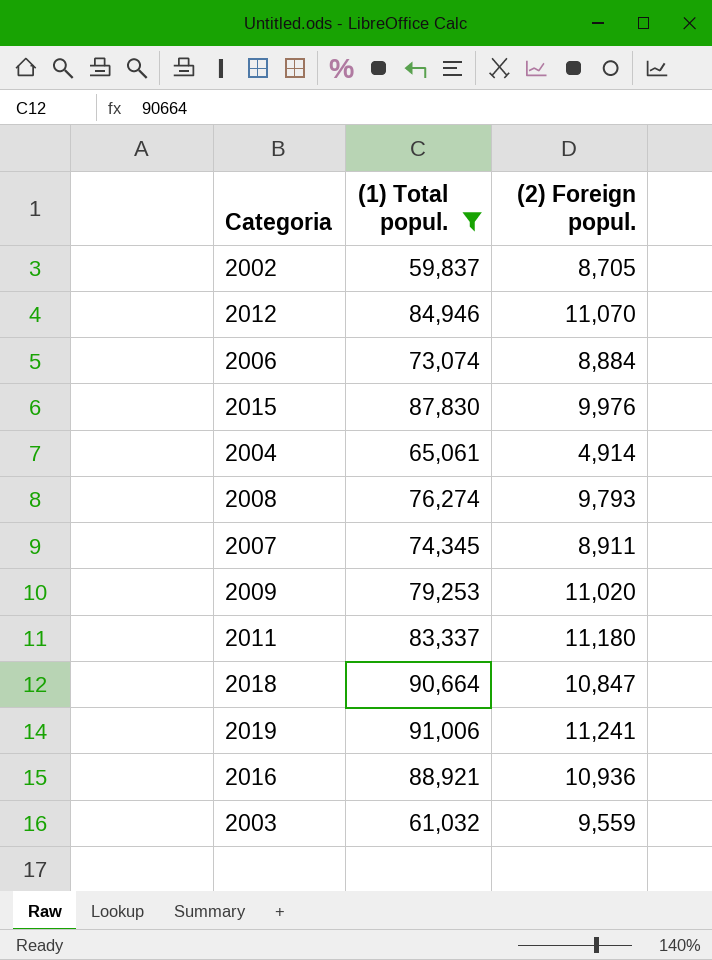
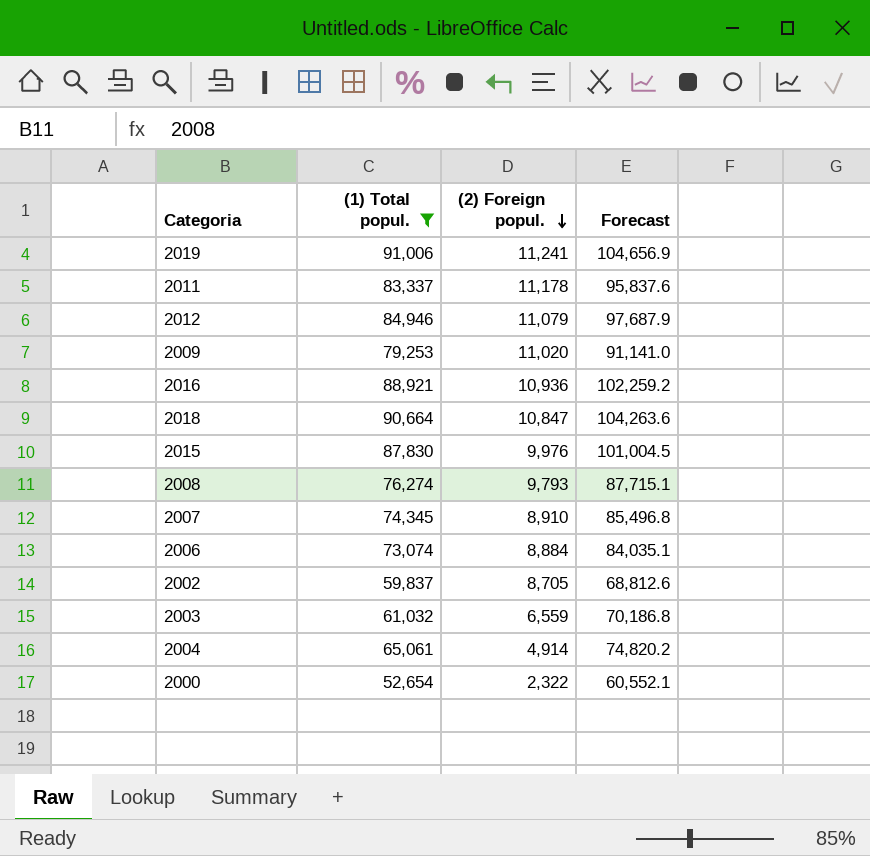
row order: none -> (2) Foreign popul. descending
column Forecast | formula: none -> [(1) Total popul.] * 1.15
2011 | (2) Foreign popul.: 11,180 -> 11,178
2012 | (2) Foreign popul.: 11,070 -> 11,079
2007 | (2) Foreign popul.: 8,911 -> 8,910
2003 | (2) Foreign popul.: 9,559 -> 6,559
row 2000: none -> 52,654 | 2,322 | 60,552.1

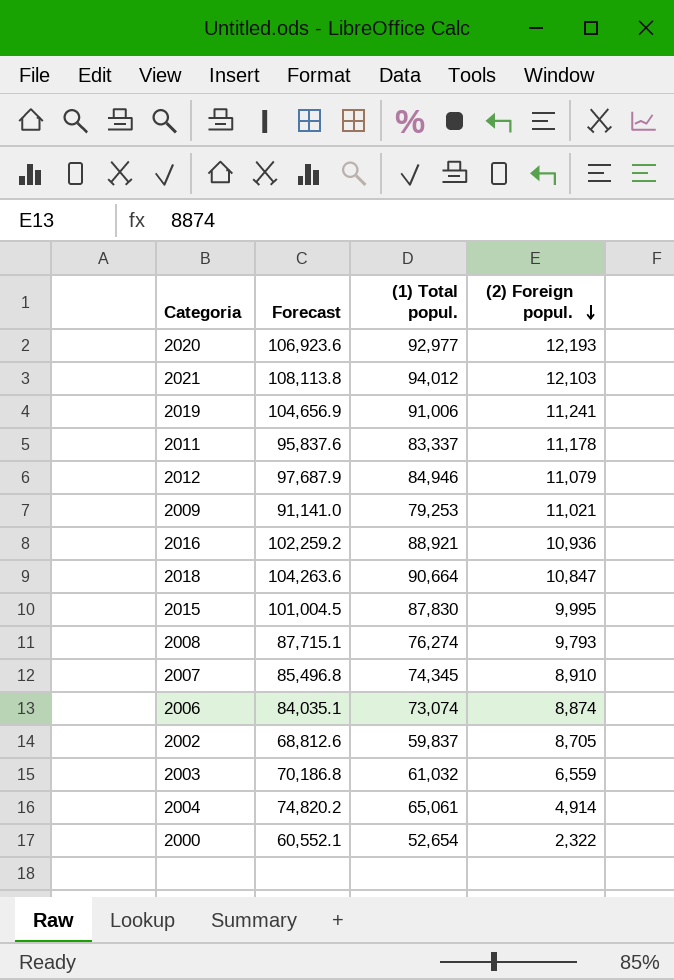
filter: (1) Total popul. <= 91,006 -> none
column Forecast | position: 4 -> 2
2009 | (2) Foreign popul.: 11,020 -> 11,021
2015 | (2) Foreign popul.: 9,976 -> 9,995
2006 | (2) Foreign popul.: 8,884 -> 8,874

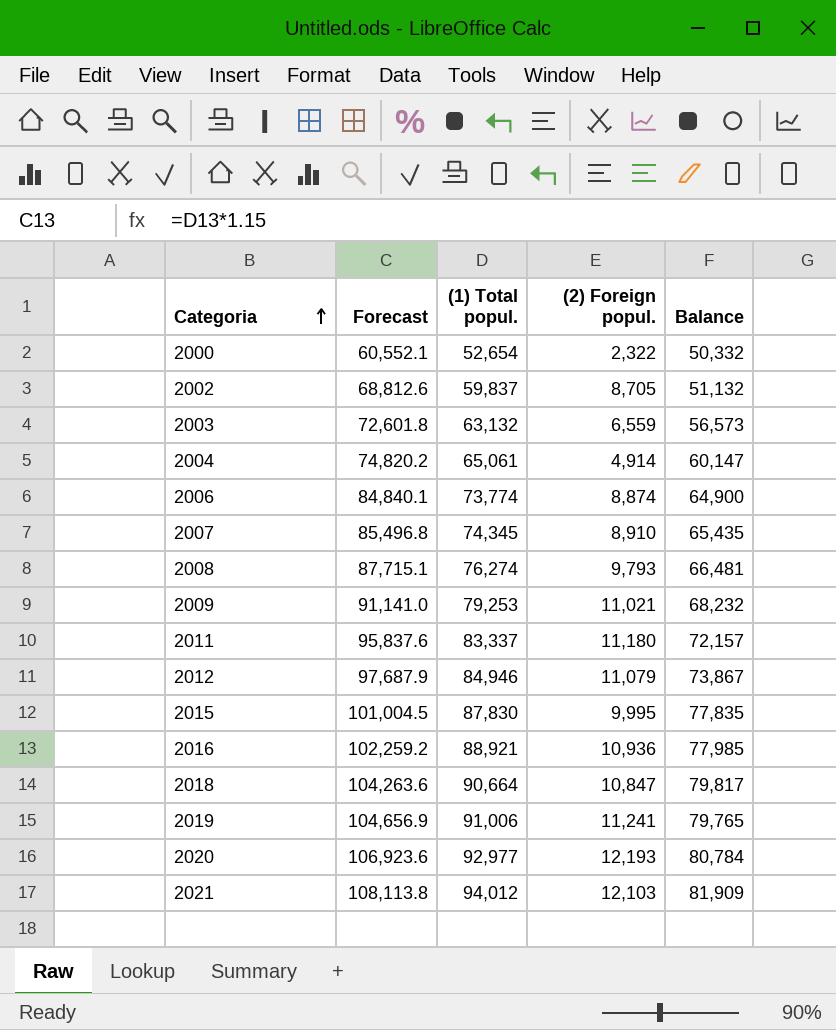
row order: (2) Foreign popul. descending -> Categoria ascending
column Balance | formula: none -> [(1) Total popul.] - [(2) Foreign popul.]
2003 | Forecast: 70,186.8 -> 72,601.8
2003 | (1) Total popul.: 61,032 -> 63,132
2006 | Forecast: 84,035.1 -> 84,840.1
2006 | (1) Total popul.: 73,074 -> 73,774
2011 | (2) Foreign popul.: 11,178 -> 11,180

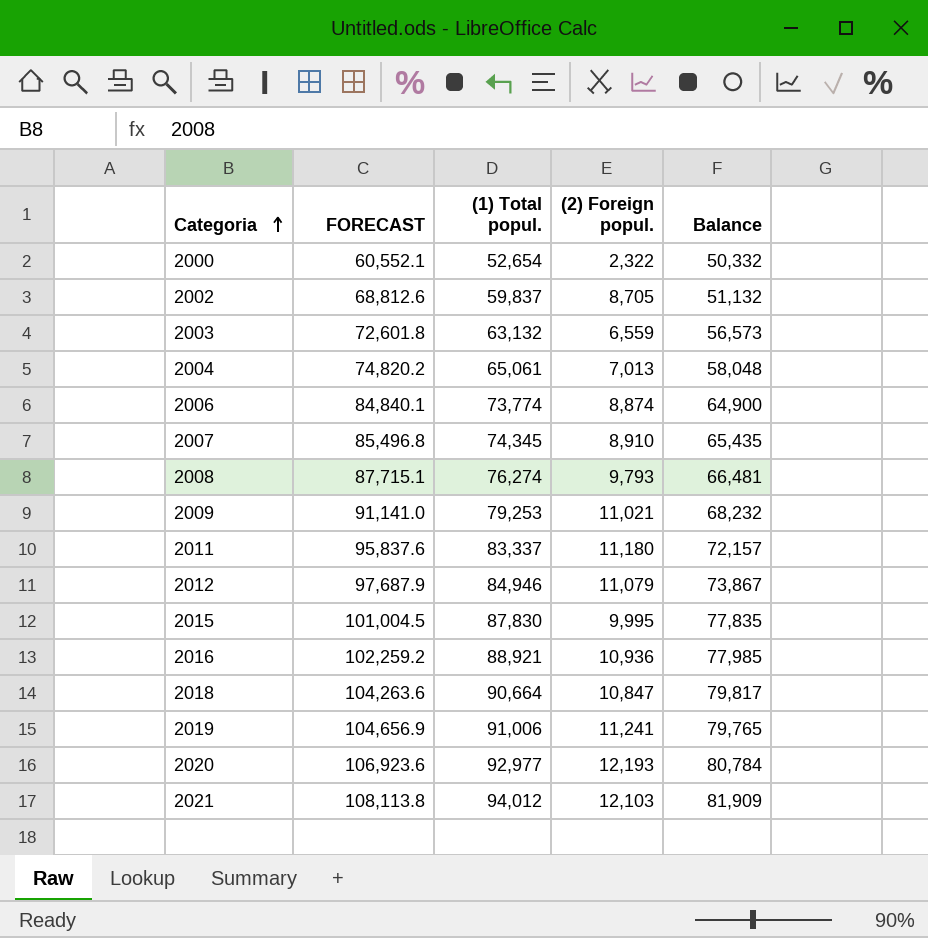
column name: Forecast -> FORECAST
2004 | (2) Foreign popul.: 4,914 -> 7,013
2004 | Balance: 60,147 -> 58,048

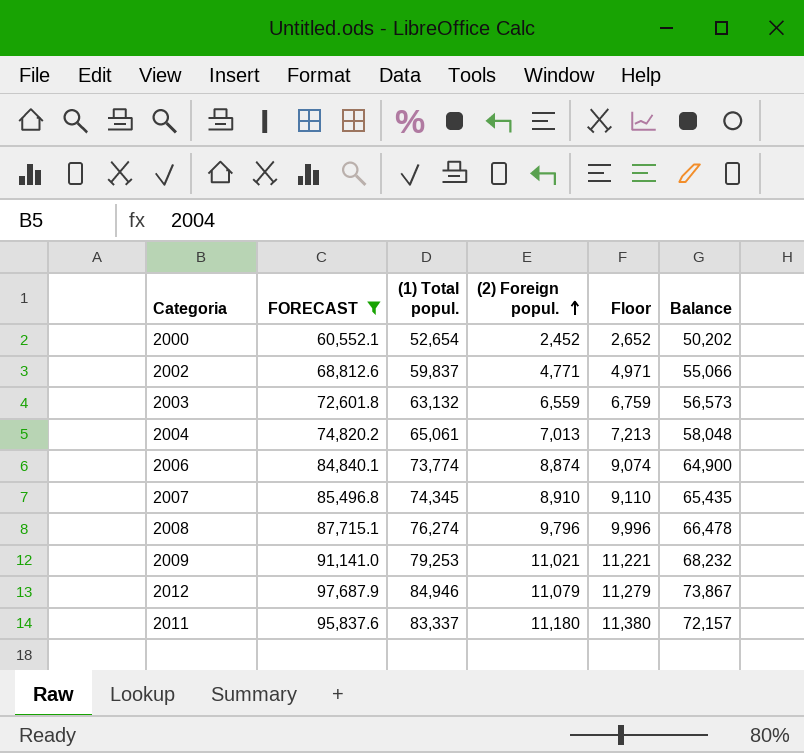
filter: none -> FORECAST <= 97,687.9
row order: Categoria ascending -> (2) Foreign popul. ascending
column Floor | formula: none -> [(2) Foreign popul.] + 200
2000 | (2) Foreign popul.: 2,322 -> 2,452
2000 | Balance: 50,332 -> 50,202
2002 | (2) Foreign popul.: 8,705 -> 4,771
2002 | Balance: 51,132 -> 55,066
2008 | (2) Foreign popul.: 9,793 -> 9,796
2008 | Balance: 66,481 -> 66,478

